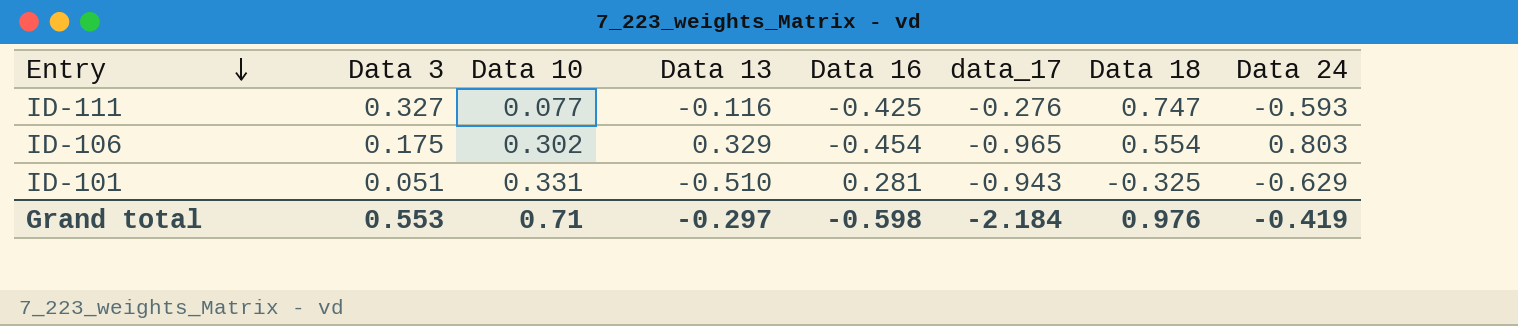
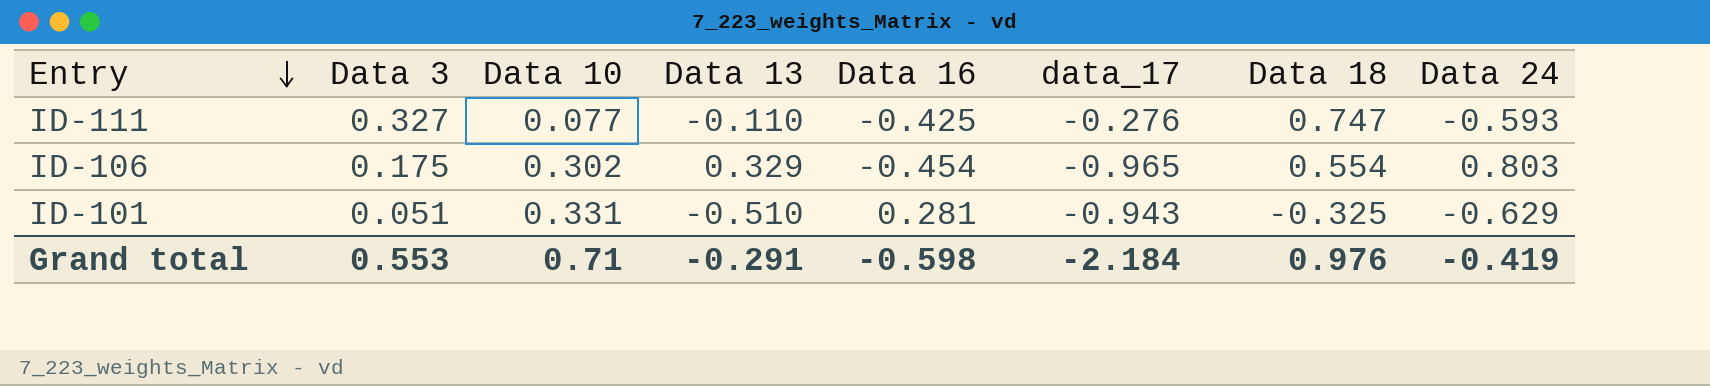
ID-111 | Data 13: -0.116 -> -0.110
Grand total | Data 13: -0.297 -> -0.291

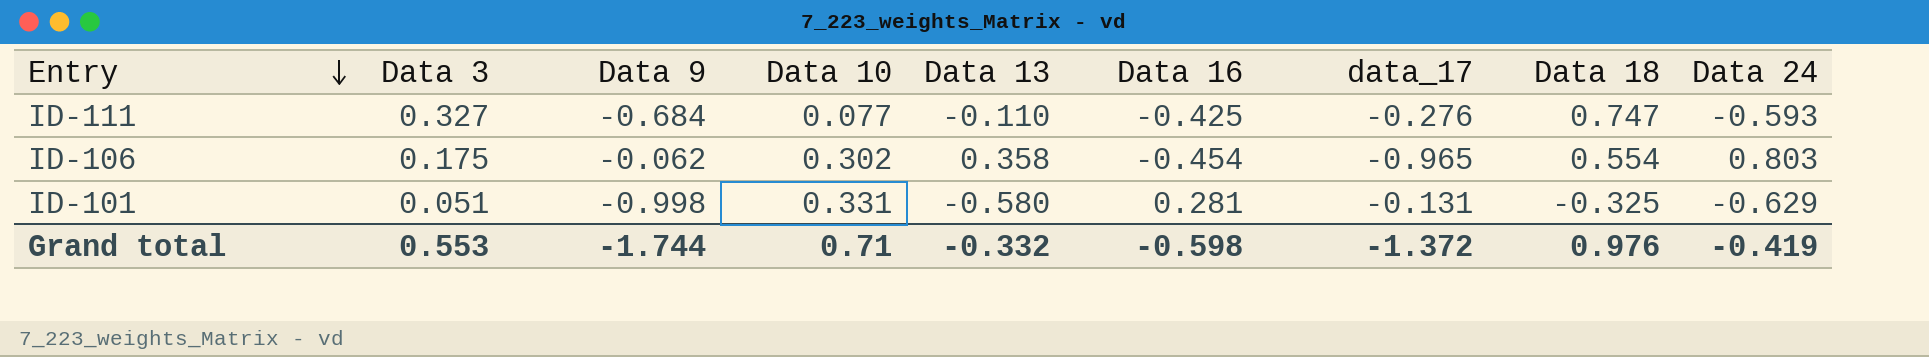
column Data 9 | position: none -> 3
ID-106 | Data 13: 0.329 -> 0.358
ID-101 | Data 13: -0.510 -> -0.580
ID-101 | data_17: -0.943 -> -0.131
Grand total | Data 13: -0.291 -> -0.332
Grand total | data_17: -2.184 -> -1.372

